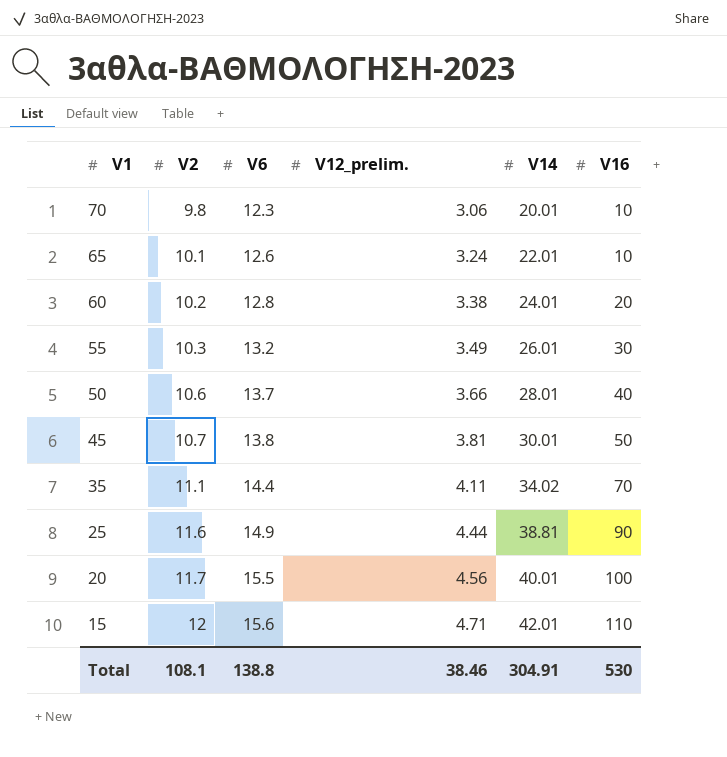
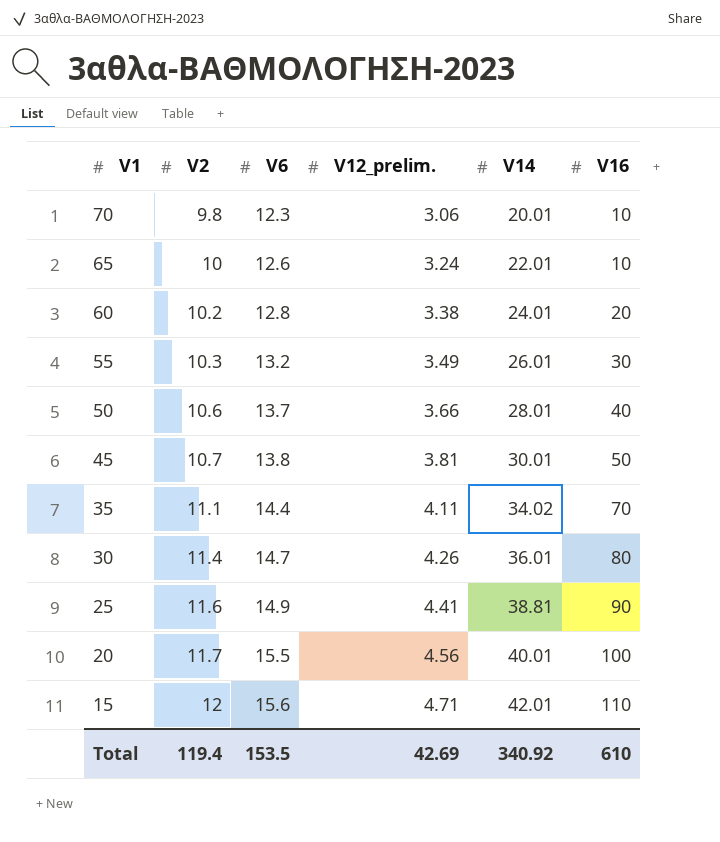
65 | V2: 10.1 -> 10
row 30: none -> 11.4 | 14.7 | 4.26 | 36.01 | 80
25 | V12_prelim.: 4.44 -> 4.41
Total | V2: 108.1 -> 119.4
Total | V6: 138.8 -> 153.5
Total | V12_prelim.: 38.46 -> 42.69
Total | V14: 304.91 -> 340.92
Total | V16: 530 -> 610

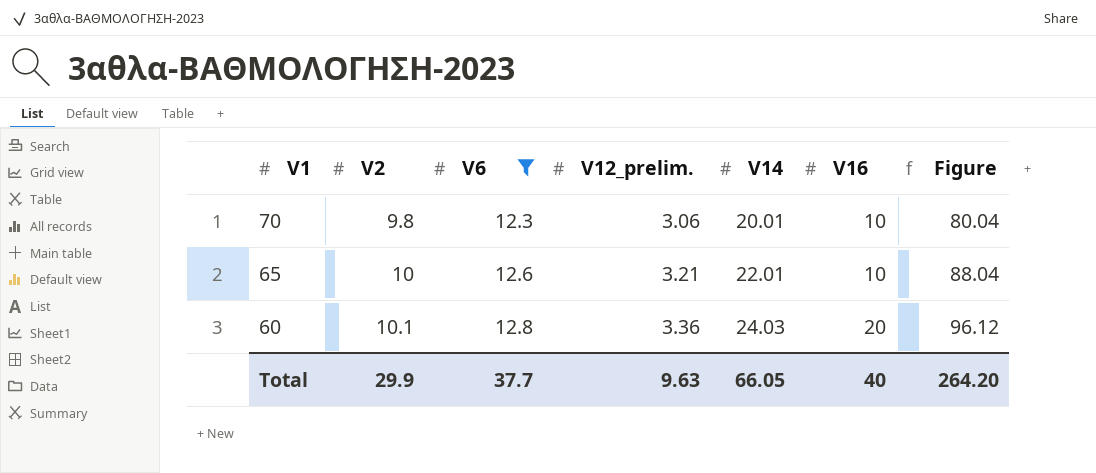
filter: none -> V6 <= 12.8
column Figure | formula: none -> [V14] * 4
65 | V12_prelim.: 3.24 -> 3.21
60 | V2: 10.2 -> 10.1
60 | V12_prelim.: 3.38 -> 3.36
60 | V14: 24.01 -> 24.03
Total | V2: 119.4 -> 29.9
Total | V6: 153.5 -> 37.7
Total | V12_prelim.: 42.69 -> 9.63
Total | V14: 340.92 -> 66.05
Total | V16: 610 -> 40

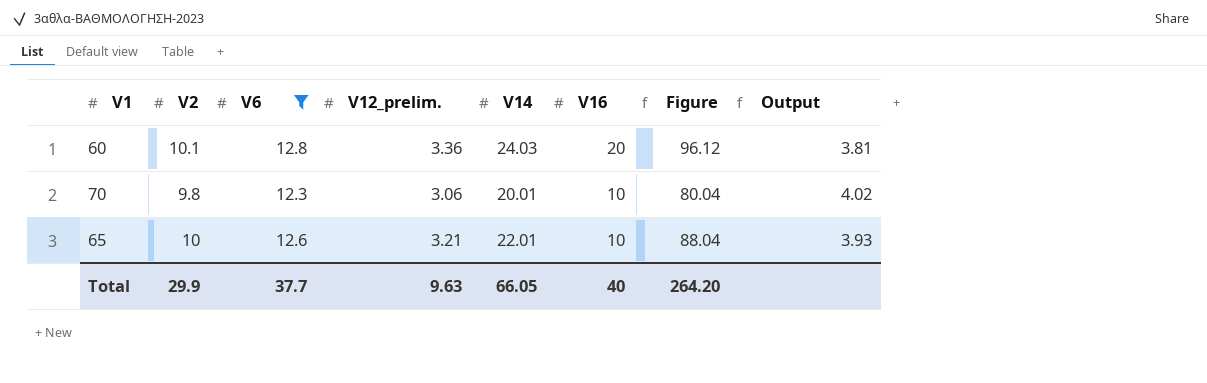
row order: V1 descending -> V16 descending
column Output | formula: none -> [V6] / [V12_prelim.]

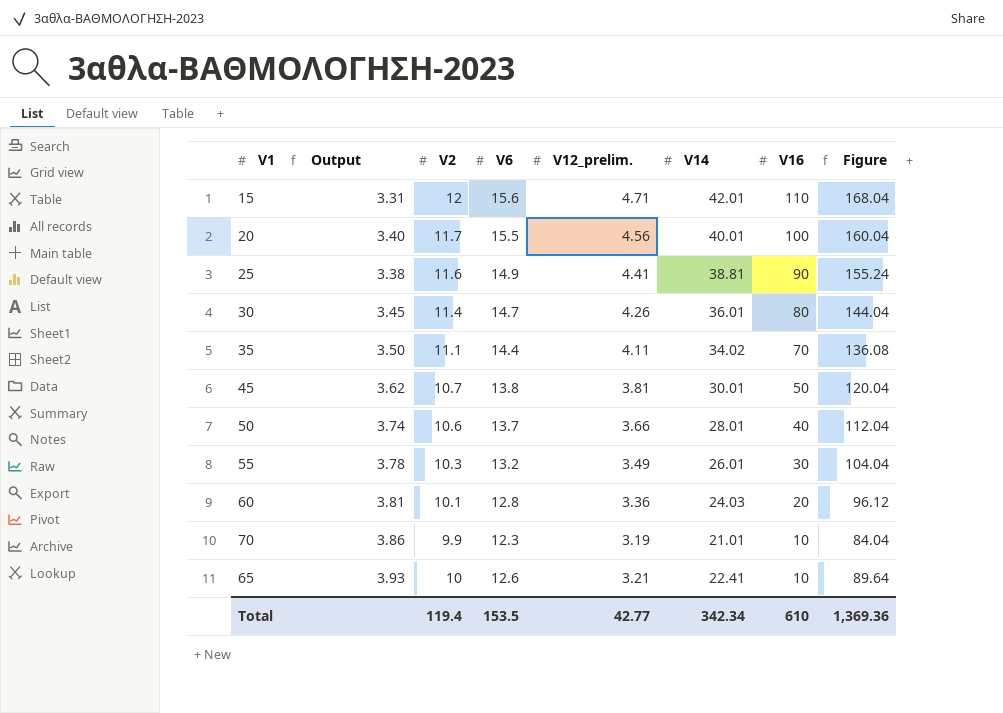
filter: V6 <= 12.8 -> none
column Output | position: 8 -> 2
70 | Output: 4.02 -> 3.86
70 | V2: 9.8 -> 9.9
70 | V12_prelim.: 3.06 -> 3.19
70 | V14: 20.01 -> 21.01
70 | Figure: 80.04 -> 84.04
65 | V14: 22.01 -> 22.41
65 | Figure: 88.04 -> 89.64
Total | V2: 29.9 -> 119.4
Total | V6: 37.7 -> 153.5
Total | V12_prelim.: 9.63 -> 42.77
Total | V14: 66.05 -> 342.34
Total | V16: 40 -> 610
Total | Figure: 264.20 -> 1,369.36

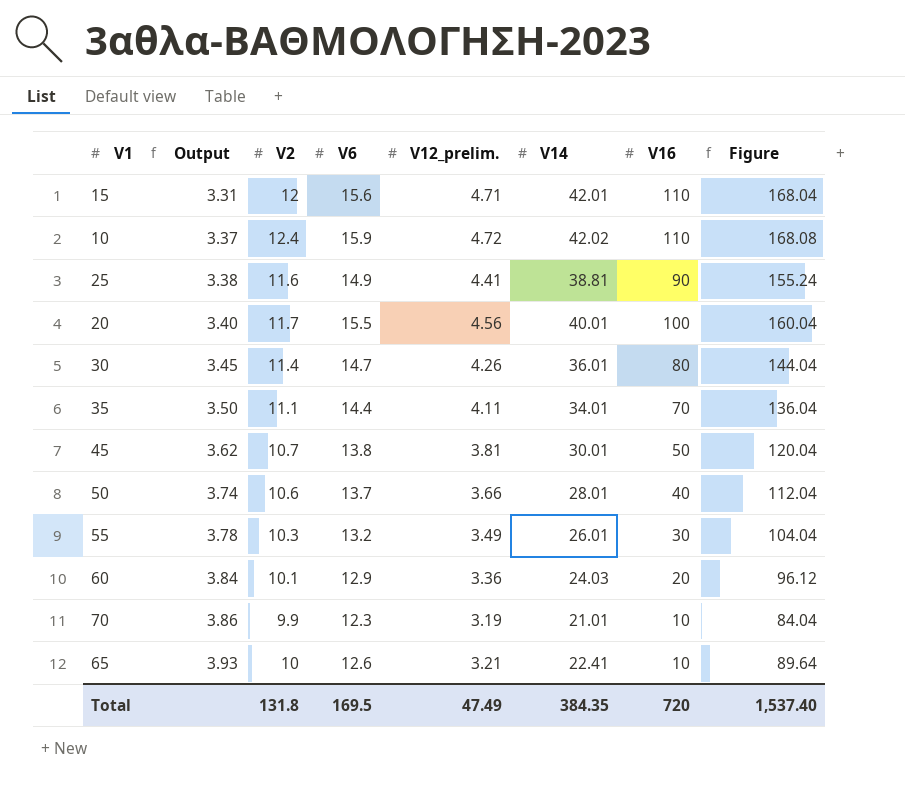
row order: V16 descending -> Output ascending
row 10: none -> 3.37 | 12.4 | 15.9 | 4.72 | 42.02 | 110 | 168.08
35 | V14: 34.02 -> 34.01
35 | Figure: 136.08 -> 136.04
60 | Output: 3.81 -> 3.84
60 | V6: 12.8 -> 12.9
Total | V2: 119.4 -> 131.8
Total | V6: 153.5 -> 169.5
Total | V12_prelim.: 42.77 -> 47.49
Total | V14: 342.34 -> 384.35
Total | V16: 610 -> 720
Total | Figure: 1,369.36 -> 1,537.40

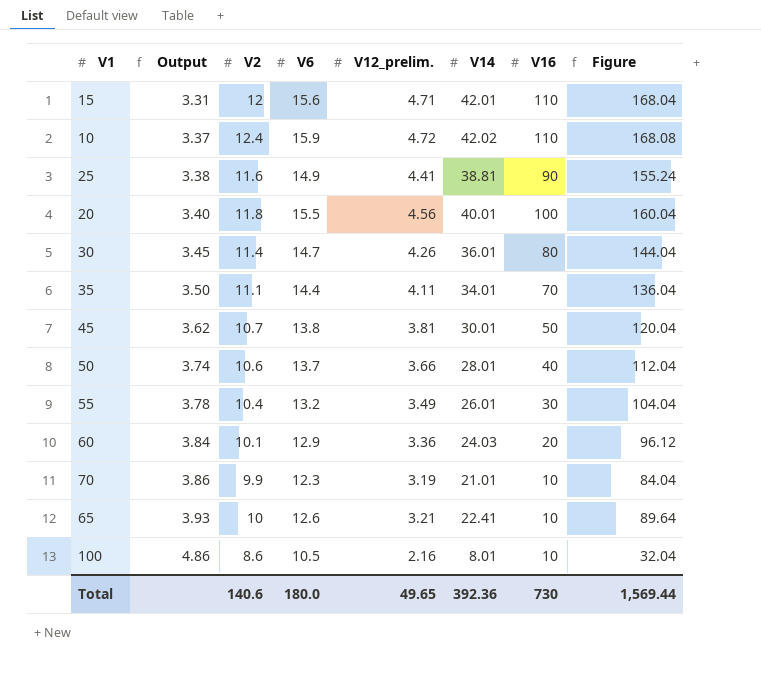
20 | V2: 11.7 -> 11.8
55 | V2: 10.3 -> 10.4
row 100: none -> 4.86 | 8.6 | 10.5 | 2.16 | 8.01 | 10 | 32.04
Total | V2: 131.8 -> 140.6
Total | V6: 169.5 -> 180.0
Total | V12_prelim.: 47.49 -> 49.65
Total | V14: 384.35 -> 392.36
Total | V16: 720 -> 730
Total | Figure: 1,537.40 -> 1,569.44

